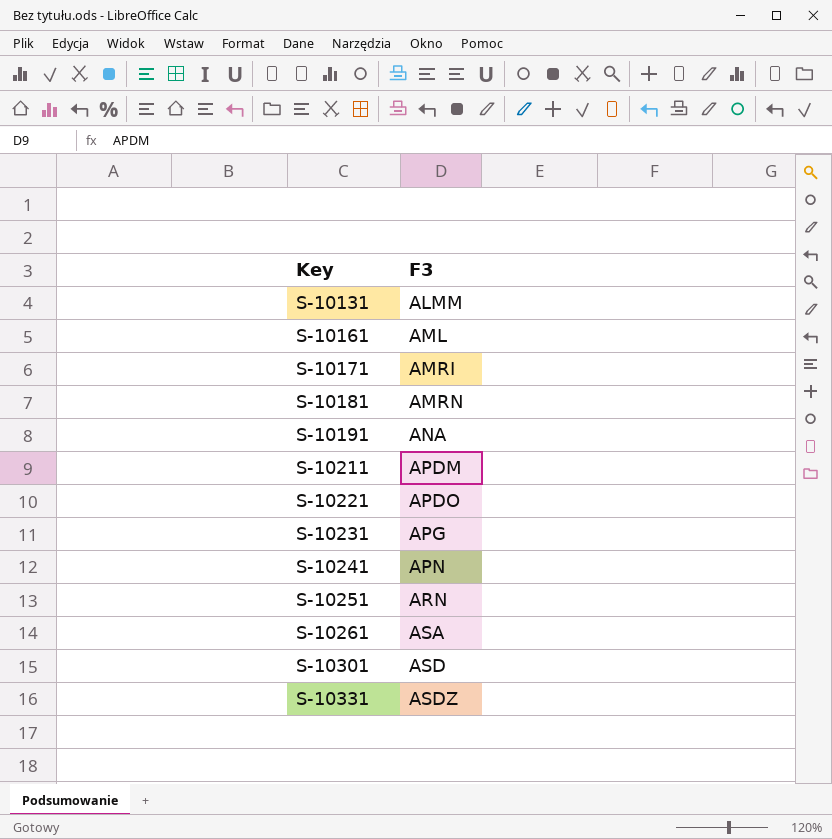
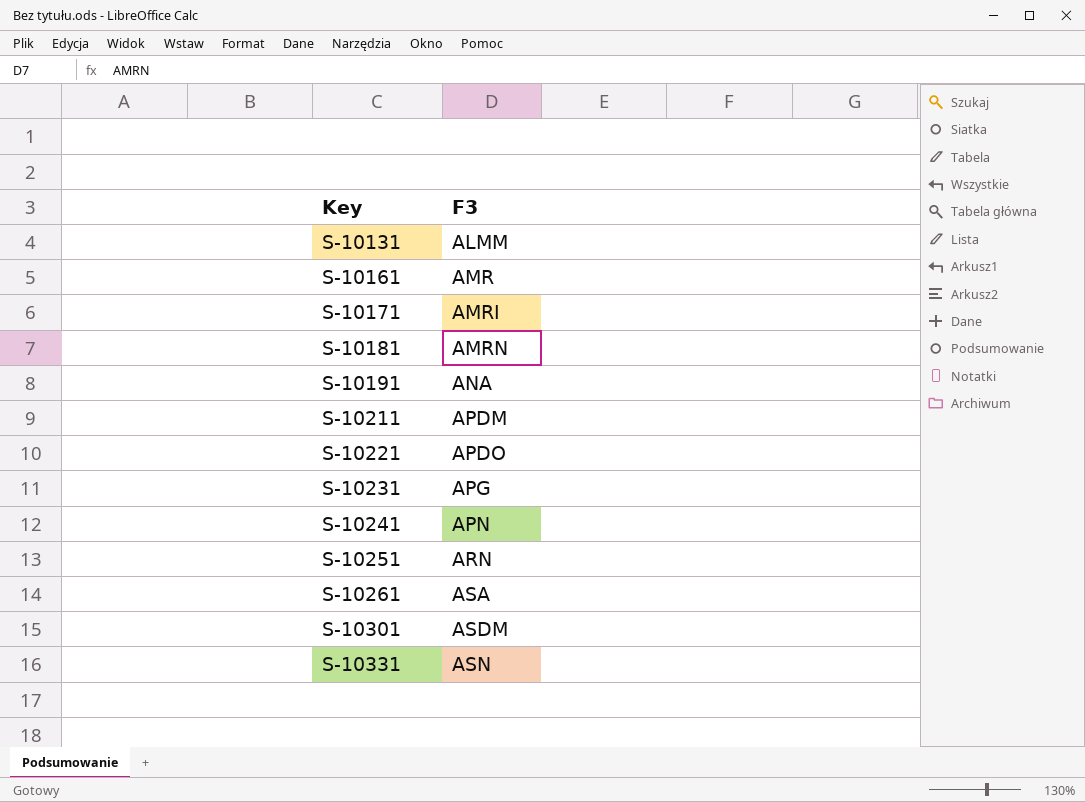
S-10161 | F3: AML -> AMR
S-10301 | F3: ASD -> ASDM
S-10331 | F3: ASDZ -> ASN

